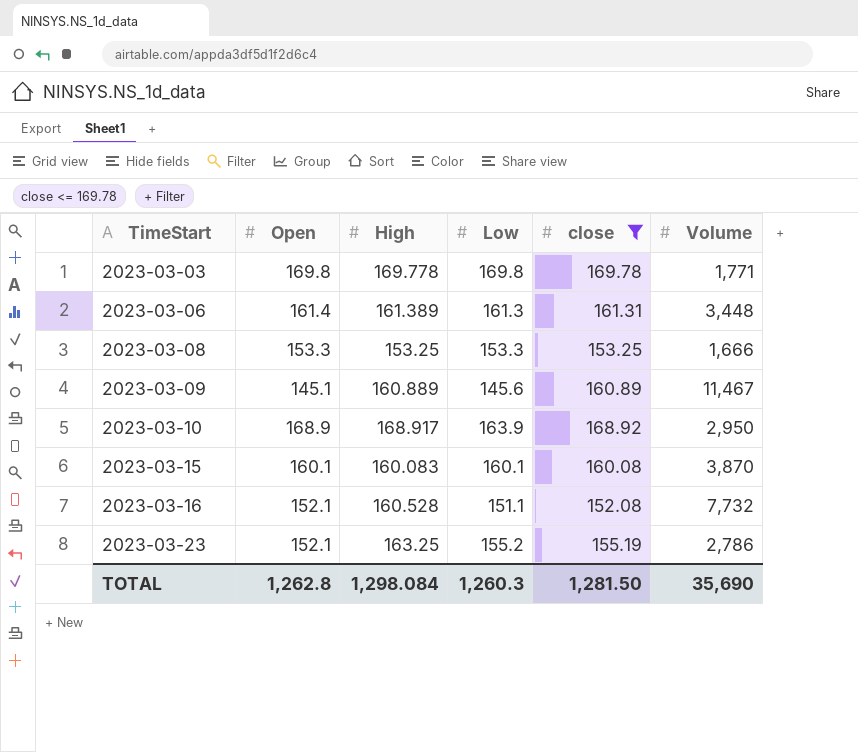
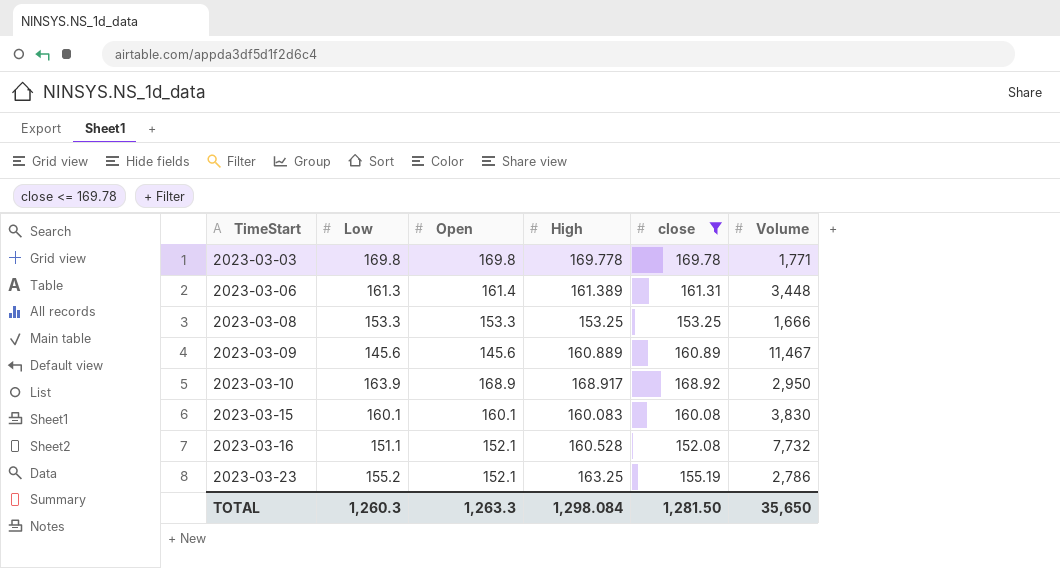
column Low | position: 4 -> 2
2023-03-09 | Open: 145.1 -> 145.6
2023-03-15 | Volume: 3,870 -> 3,830
TOTAL | Open: 1,262.8 -> 1,263.3
TOTAL | Volume: 35,690 -> 35,650

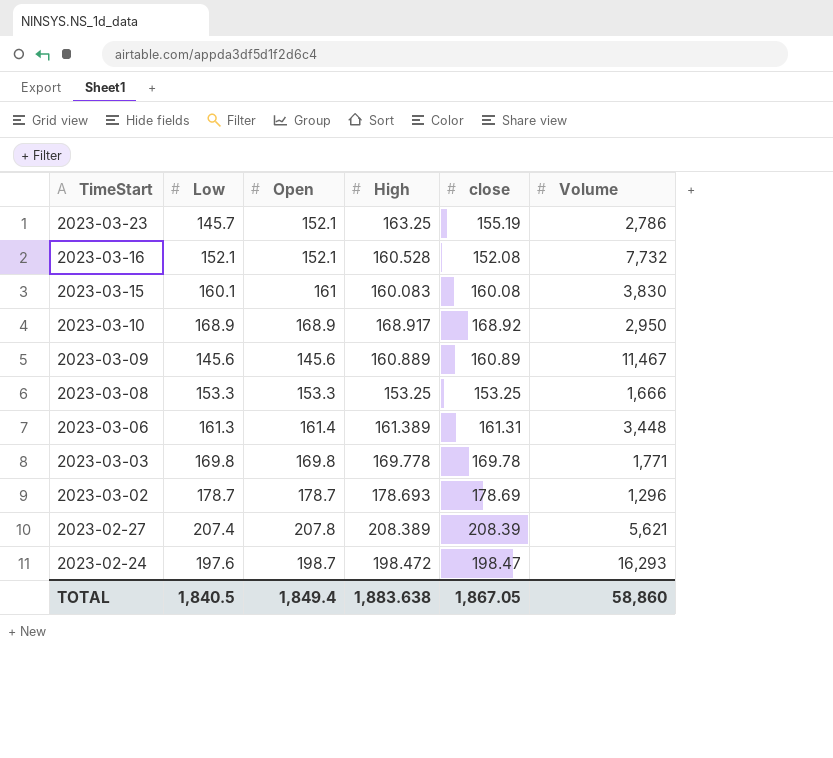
filter: close <= 169.78 -> none
row order: TimeStart ascending -> TimeStart descending
2023-03-23 | Low: 155.2 -> 145.7
2023-03-16 | Low: 151.1 -> 152.1
2023-03-15 | Open: 160.1 -> 161
2023-03-10 | Low: 163.9 -> 168.9
TOTAL | Low: 1,260.3 -> 1,840.5
TOTAL | Open: 1,263.3 -> 1,849.4
TOTAL | High: 1,298.084 -> 1,883.638
TOTAL | close: 1,281.50 -> 1,867.05
TOTAL | Volume: 35,650 -> 58,860

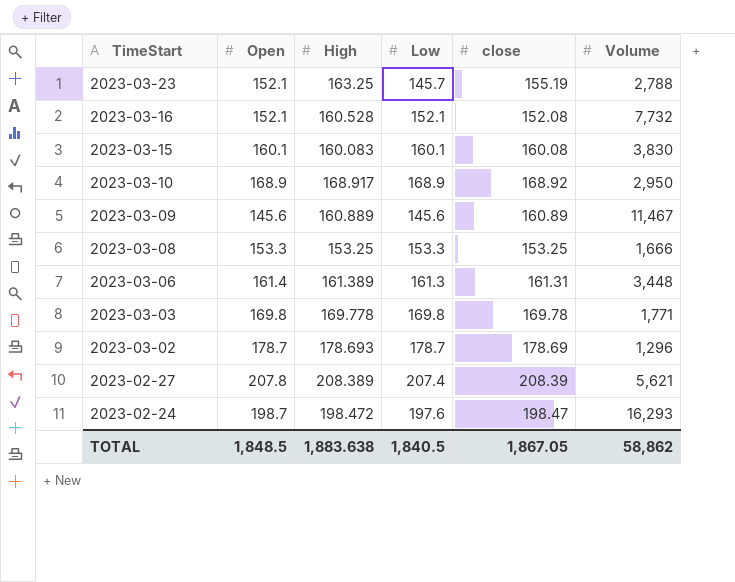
column Low | position: 2 -> 4
2023-03-23 | Volume: 2,786 -> 2,788
2023-03-15 | Open: 161 -> 160.1
TOTAL | Open: 1,849.4 -> 1,848.5
TOTAL | Volume: 58,860 -> 58,862

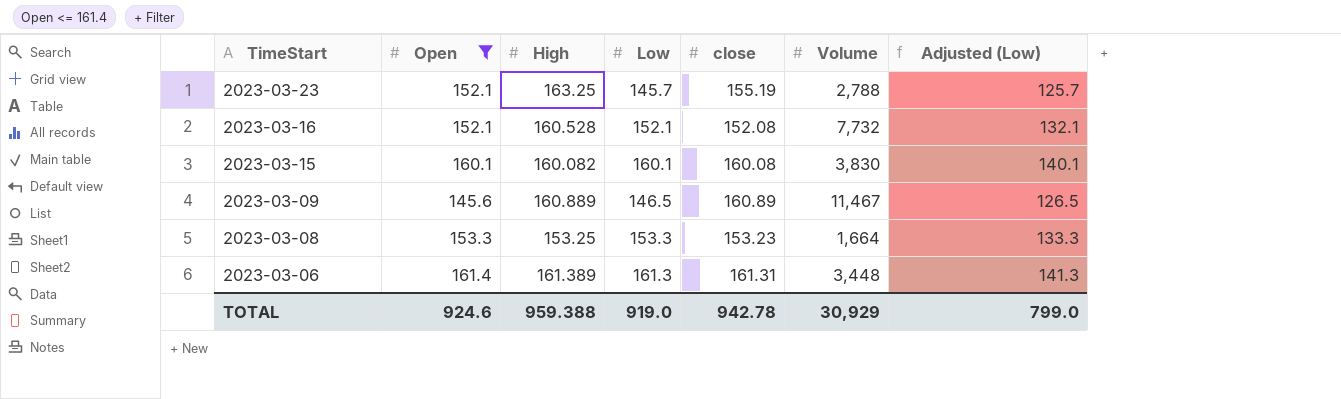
filter: none -> Open <= 161.4
column Adjusted (Low) | formula: none -> [Low] - 20
2023-03-15 | High: 160.083 -> 160.082
2023-03-09 | Low: 145.6 -> 146.5
2023-03-08 | close: 153.25 -> 153.23
2023-03-08 | Volume: 1,666 -> 1,664
TOTAL | Open: 1,848.5 -> 924.6
TOTAL | High: 1,883.638 -> 959.388
TOTAL | Low: 1,840.5 -> 919.0
TOTAL | close: 1,867.05 -> 942.78
TOTAL | Volume: 58,862 -> 30,929

